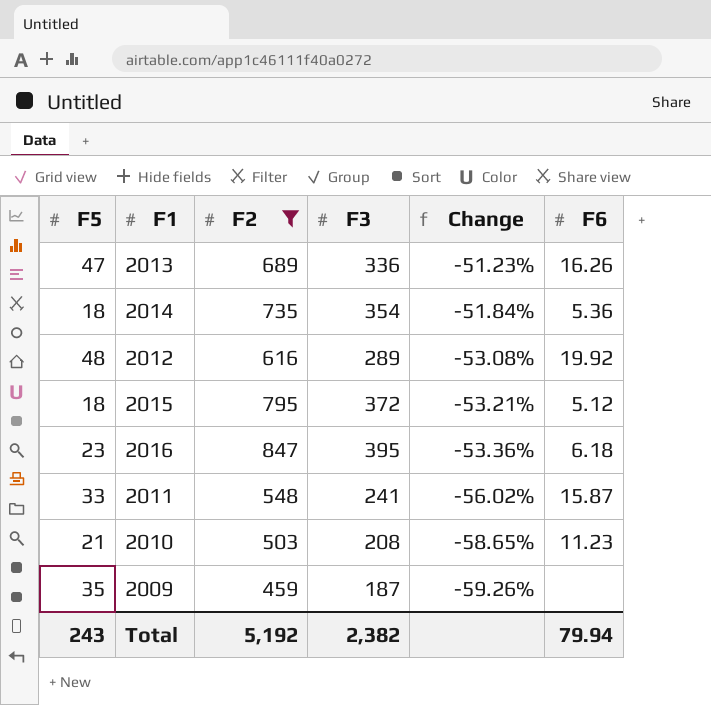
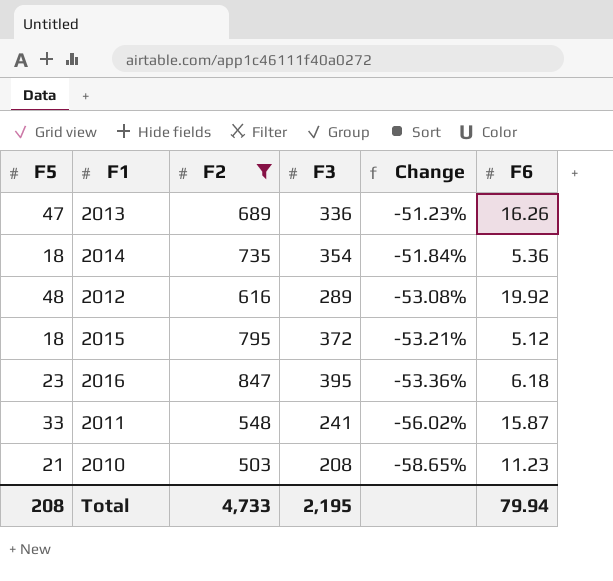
row 2009: 35 | 459 | 187 | -59.26% | none -> none
Total | F5: 243 -> 208
Total | F2: 5,192 -> 4,733
Total | F3: 2,382 -> 2,195

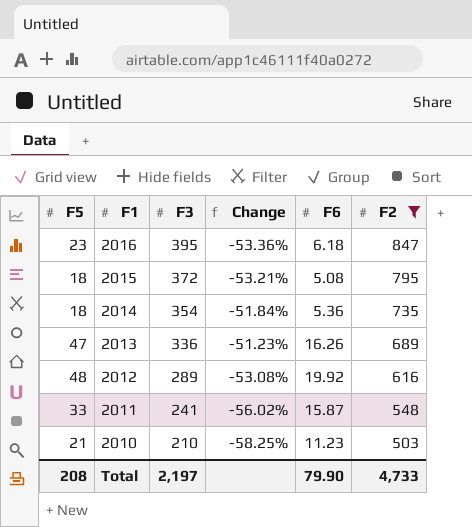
row order: Change descending -> F1 descending
column F2 | position: 3 -> 6
2015 | F6: 5.12 -> 5.08
2010 | F3: 208 -> 210
2010 | Change: -58.65% -> -58.25%
Total | F3: 2,195 -> 2,197
Total | F6: 79.94 -> 79.90

